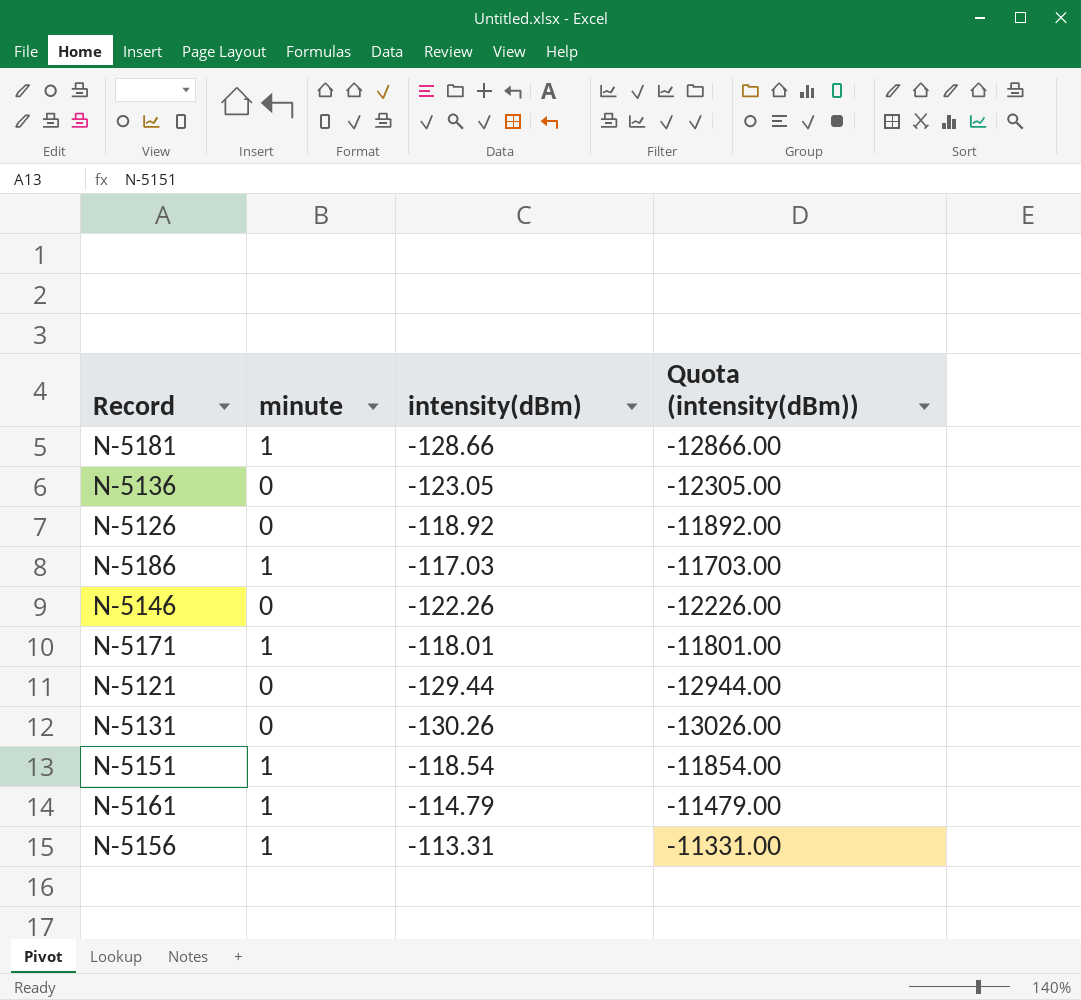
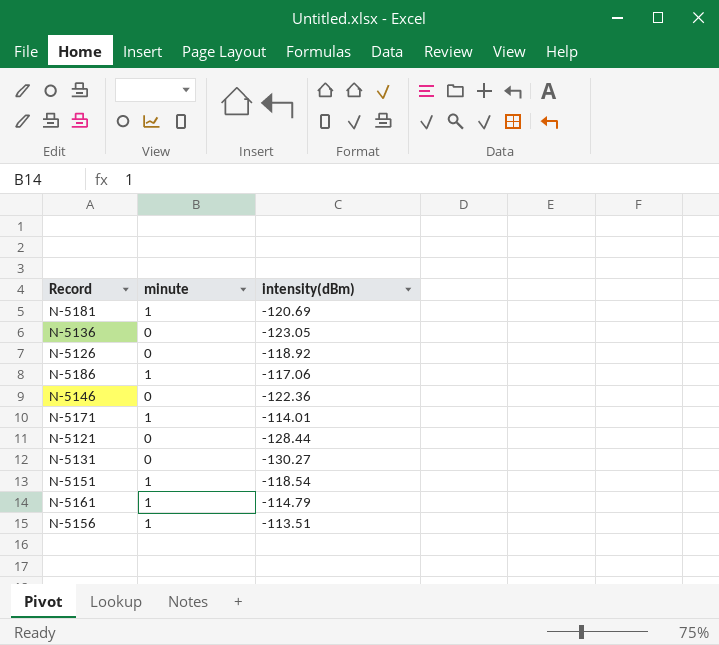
column Quota (intensity(dBm)) | formula: [intensity(dBm)] * 100 -> none
N-5181 | intensity(dBm): -128.66 -> -120.69
N-5186 | intensity(dBm): -117.03 -> -117.06
N-5146 | intensity(dBm): -122.26 -> -122.36
N-5171 | intensity(dBm): -118.01 -> -114.01
N-5121 | intensity(dBm): -129.44 -> -128.44
N-5131 | intensity(dBm): -130.26 -> -130.27
N-5156 | intensity(dBm): -113.31 -> -113.51

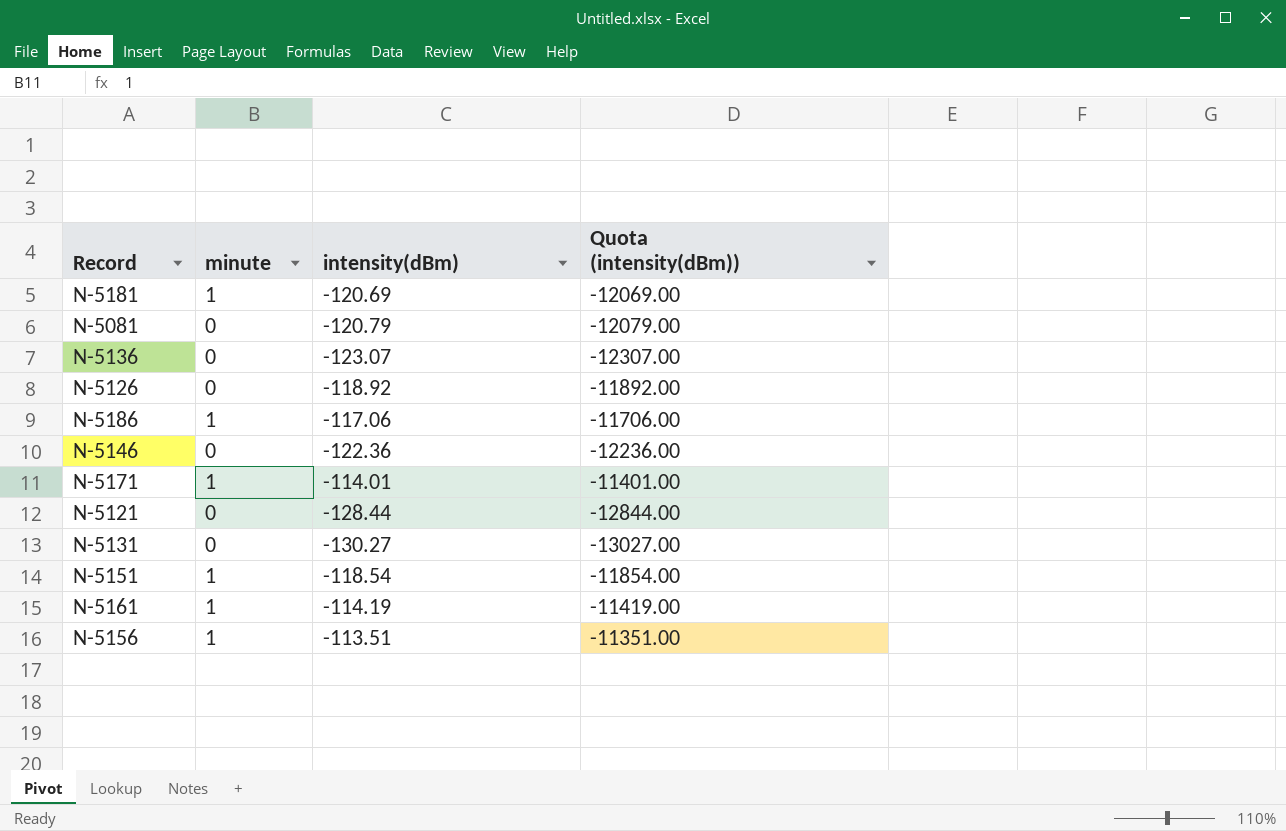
column Quota (intensity(dBm)) | formula: none -> [intensity(dBm)] * 100
row N-5081: none -> 0 | -120.79 | -12079.00
N-5136 | intensity(dBm): -123.05 -> -123.07
N-5161 | intensity(dBm): -114.79 -> -114.19

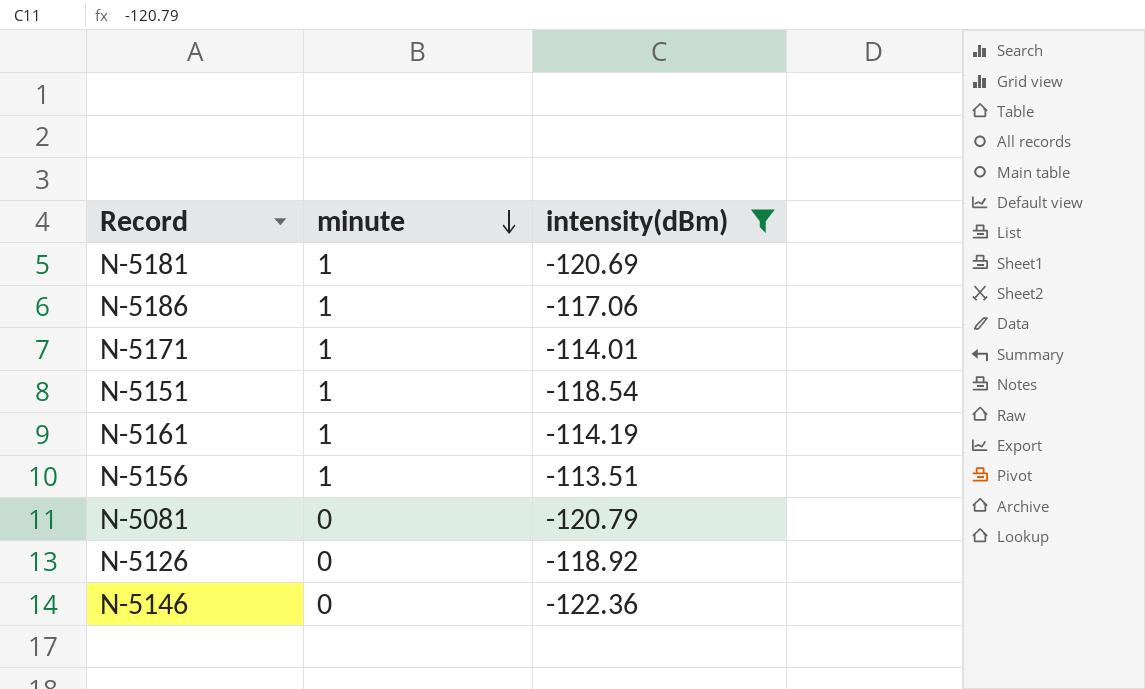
filter: none -> intensity(dBm) >= -122.36
row order: none -> minute descending
column Quota (intensity(dBm)) | formula: [intensity(dBm)] * 100 -> none

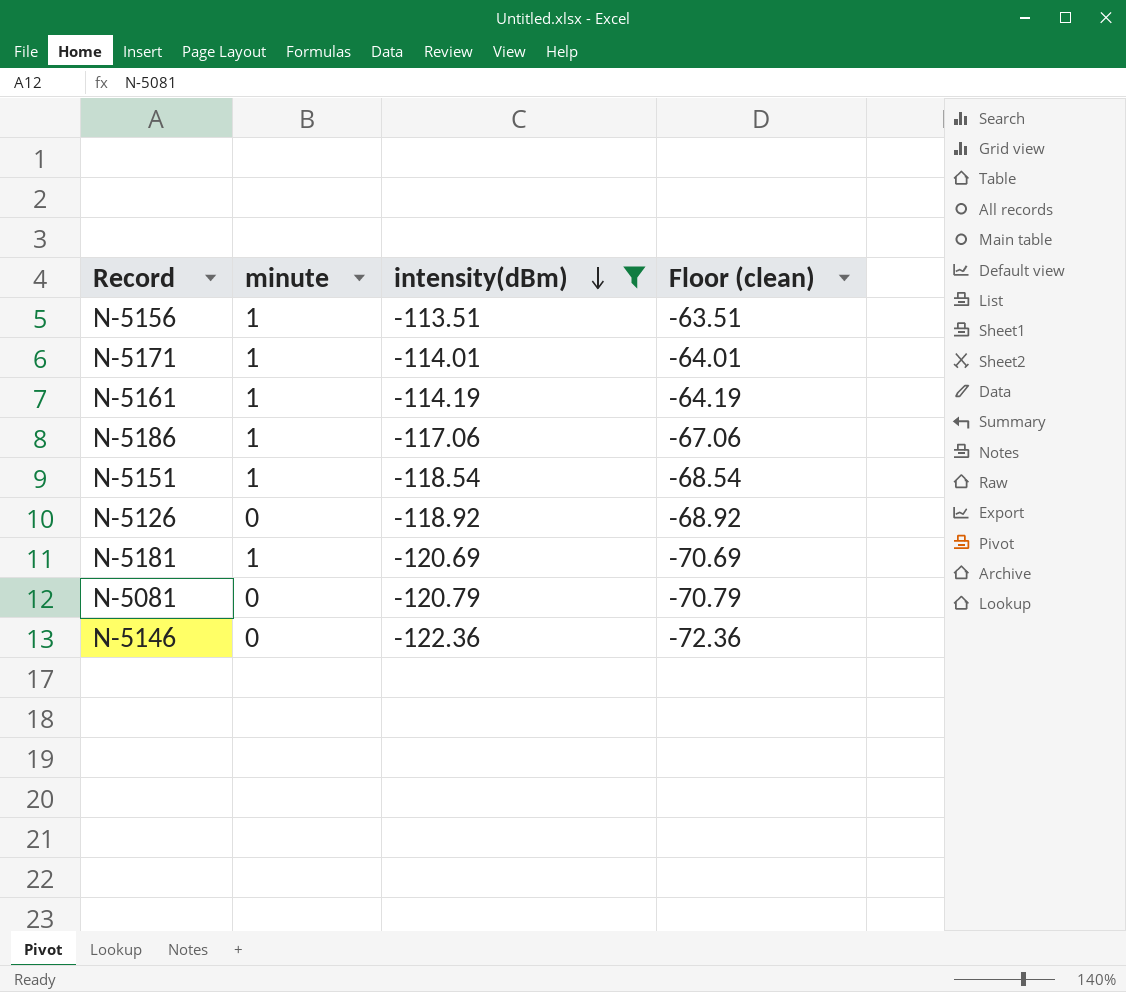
row order: minute descending -> intensity(dBm) descending
column Floor (clean) | formula: none -> [intensity(dBm)] + 50

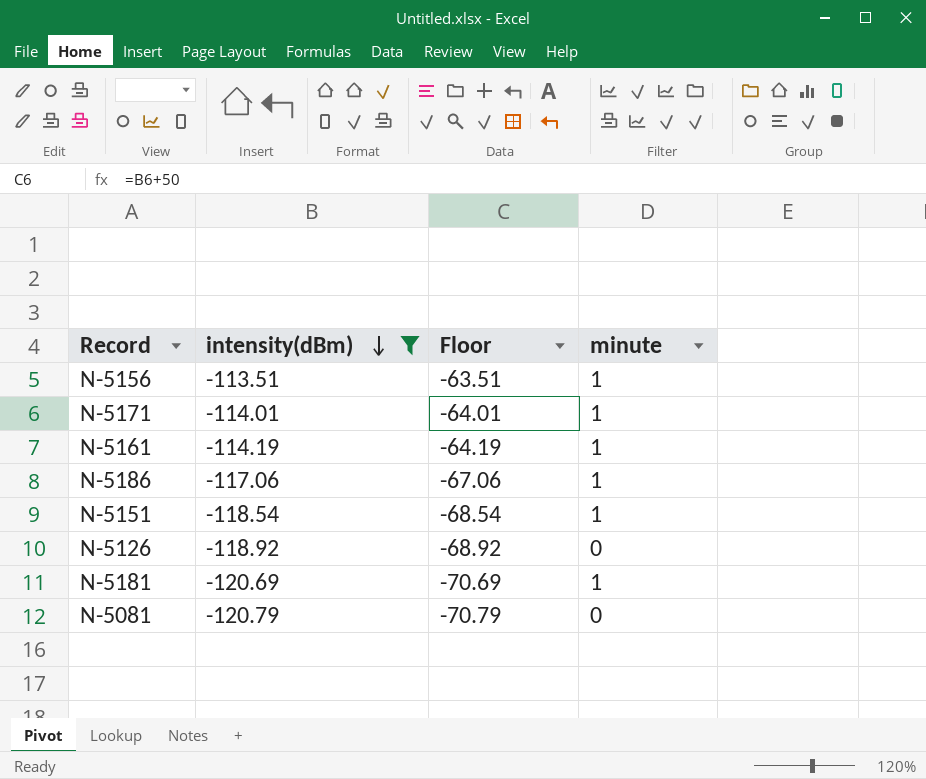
column name: Floor (clean) -> Floor
column minute | position: 2 -> 4
row N-5146: 0 | -122.36 | -72.36 -> none

